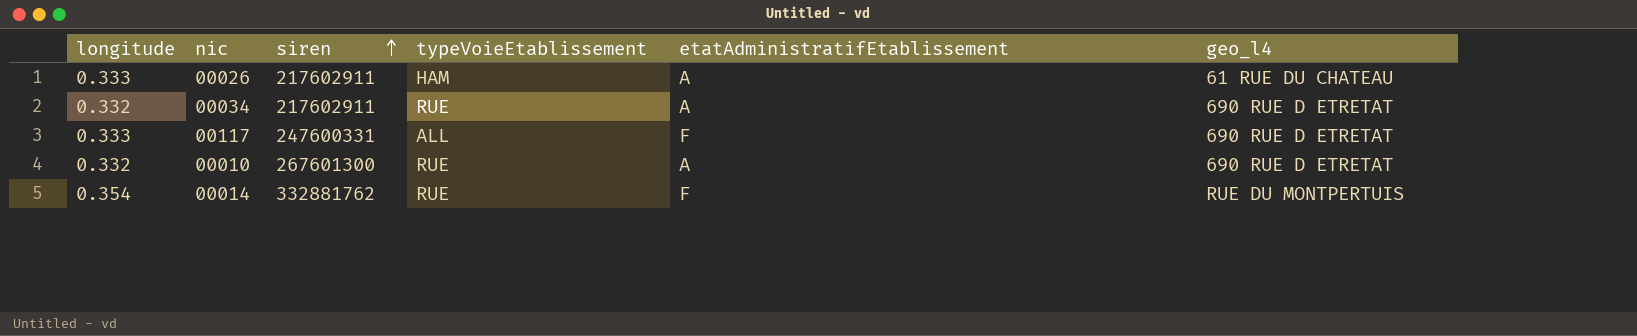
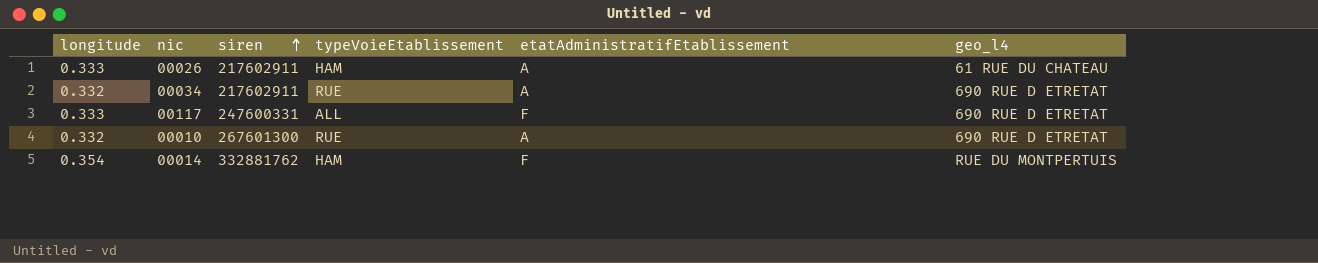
00014 | typeVoieEtablissement: RUE -> HAM

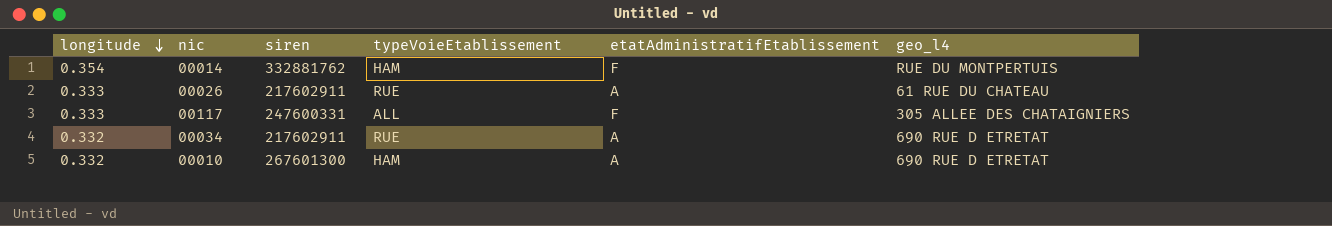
row order: siren ascending -> longitude descending
00026 | typeVoieEtablissement: HAM -> RUE
00117 | geo_l4: 690 RUE D ETRETAT -> 305 ALLEE DES CHATAIGNIERS
00010 | typeVoieEtablissement: RUE -> HAM

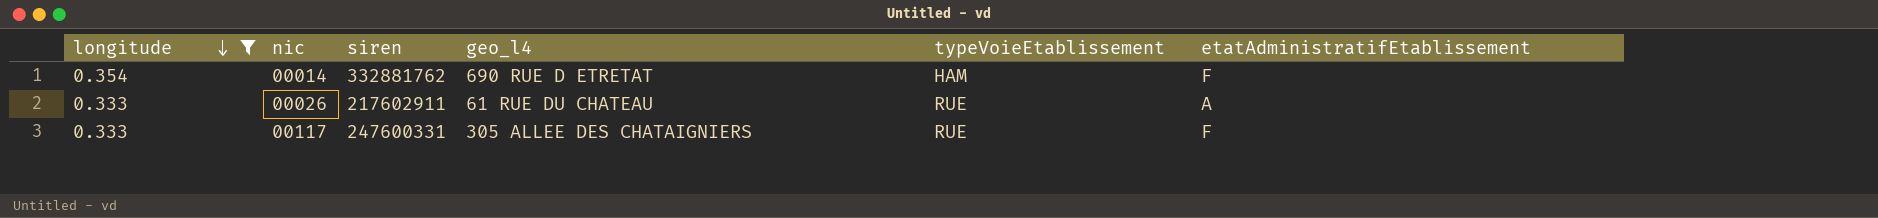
filter: none -> longitude != 0.332
column geo_l4 | position: 6 -> 4
00014 | geo_l4: RUE DU MONTPERTUIS -> 690 RUE D ETRETAT
00117 | typeVoieEtablissement: ALL -> RUE

